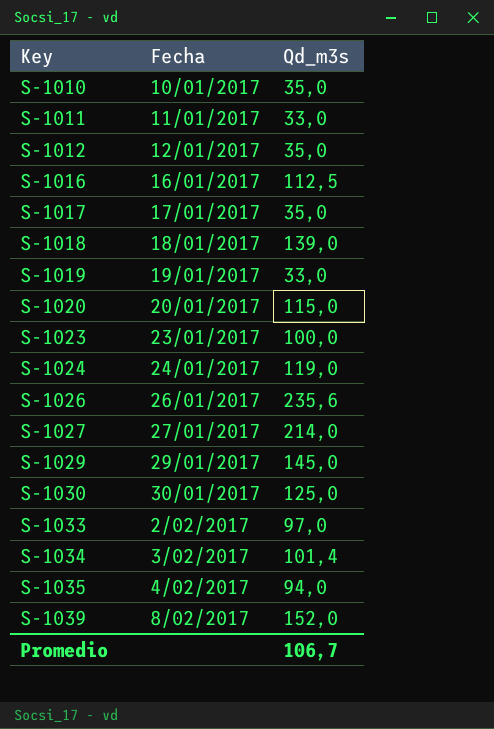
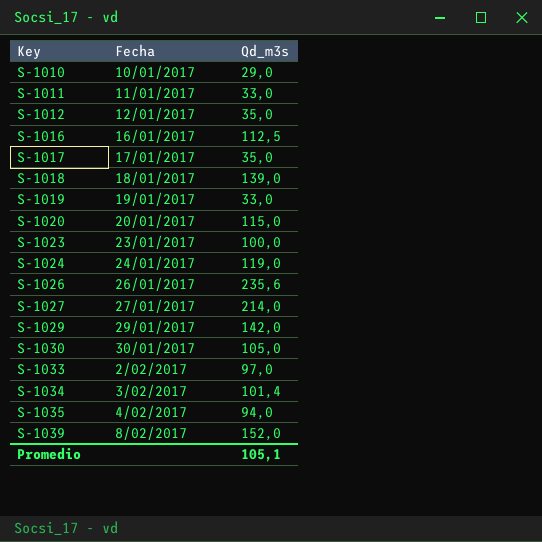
S-1010 | Qd_m3s: 35,0 -> 29,0
S-1029 | Qd_m3s: 145,0 -> 142,0
S-1030 | Qd_m3s: 125,0 -> 105,0
Promedio | Qd_m3s: 106,7 -> 105,1

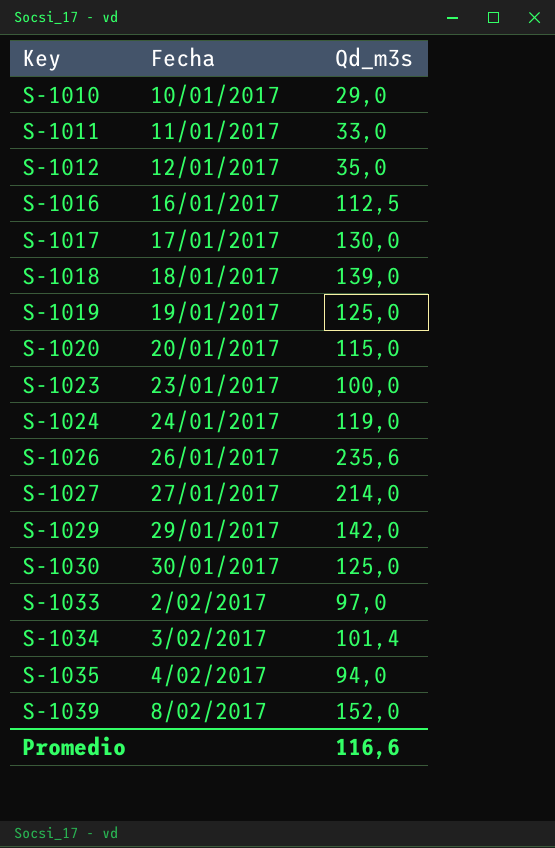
S-1017 | Qd_m3s: 35,0 -> 130,0
S-1019 | Qd_m3s: 33,0 -> 125,0
S-1030 | Qd_m3s: 105,0 -> 125,0
Promedio | Qd_m3s: 105,1 -> 116,6

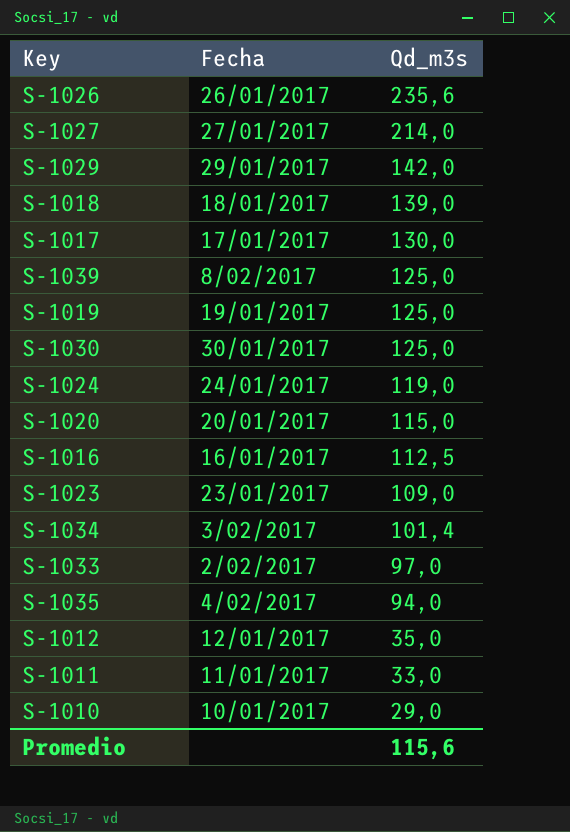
row order: Key ascending -> Qd_m3s descending
S-1039 | Qd_m3s: 152,0 -> 125,0
S-1023 | Qd_m3s: 100,0 -> 109,0
Promedio | Qd_m3s: 116,6 -> 115,6

